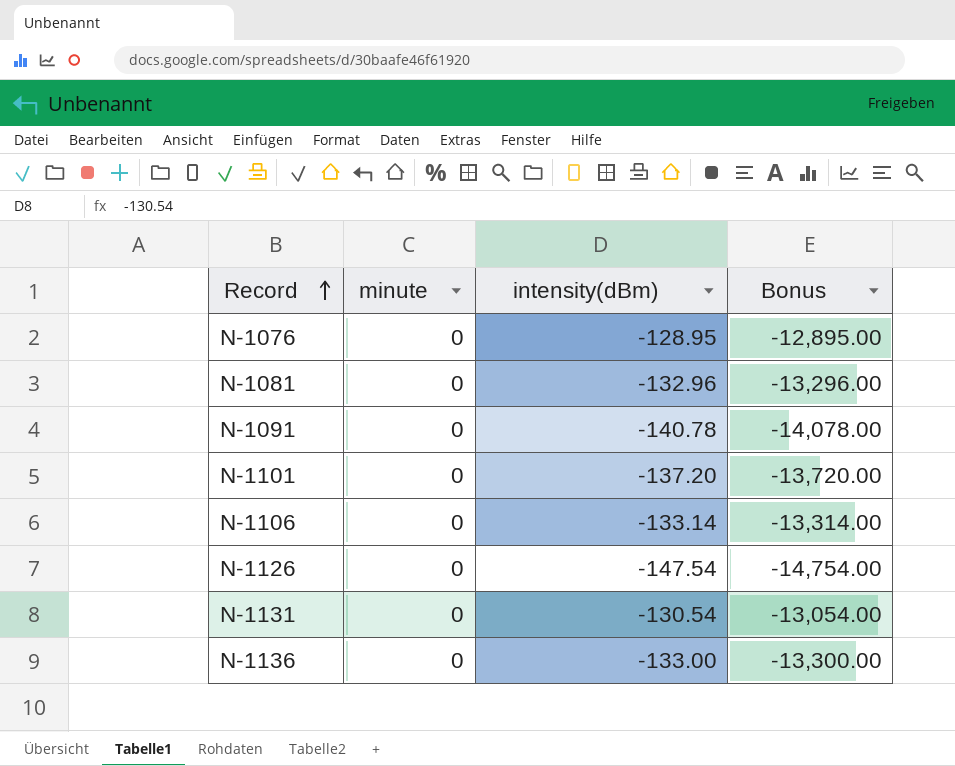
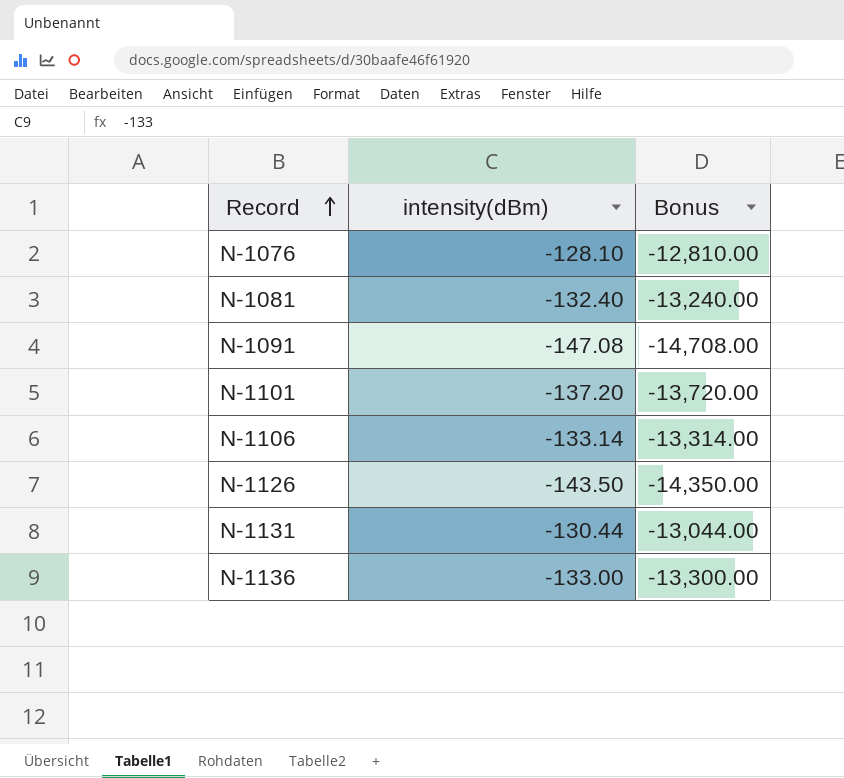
column minute | position: 2 -> none
N-1076 | intensity(dBm): -128.95 -> -128.10
N-1076 | Bonus: -12,895.00 -> -12,810.00
N-1081 | intensity(dBm): -132.96 -> -132.40
N-1081 | Bonus: -13,296.00 -> -13,240.00
N-1091 | intensity(dBm): -140.78 -> -147.08
N-1091 | Bonus: -14,078.00 -> -14,708.00
N-1126 | intensity(dBm): -147.54 -> -143.50
N-1126 | Bonus: -14,754.00 -> -14,350.00
N-1131 | intensity(dBm): -130.54 -> -130.44
N-1131 | Bonus: -13,054.00 -> -13,044.00

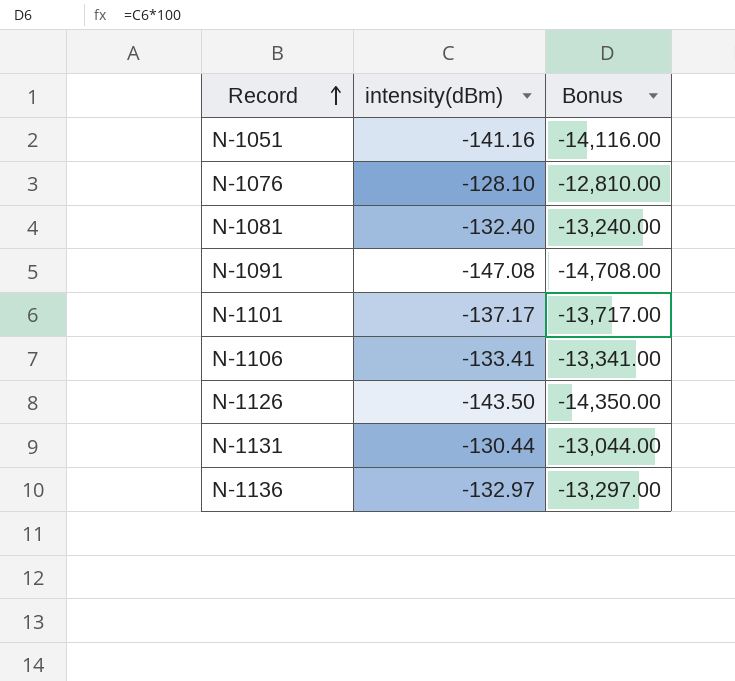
row N-1051: none -> -141.16 | -14,116.00
N-1101 | intensity(dBm): -137.20 -> -137.17
N-1101 | Bonus: -13,720.00 -> -13,717.00
N-1106 | intensity(dBm): -133.14 -> -133.41
N-1106 | Bonus: -13,314.00 -> -13,341.00
N-1136 | intensity(dBm): -133.00 -> -132.97
N-1136 | Bonus: -13,300.00 -> -13,297.00

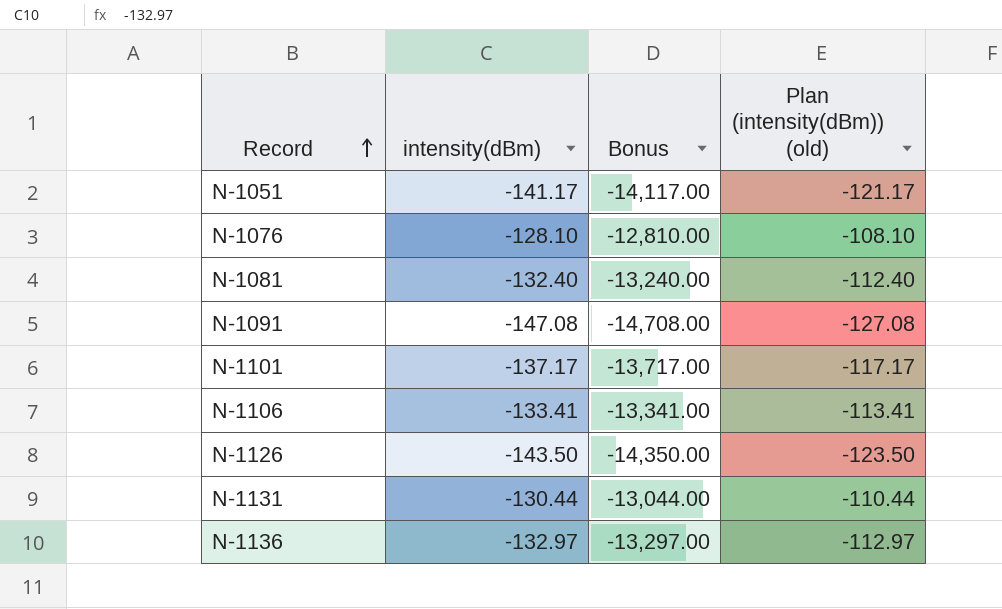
column Plan (intensity(dBm)) (old) | formula: none -> [intensity(dBm)] + 20
N-1051 | intensity(dBm): -141.16 -> -141.17
N-1051 | Bonus: -14,116.00 -> -14,117.00

